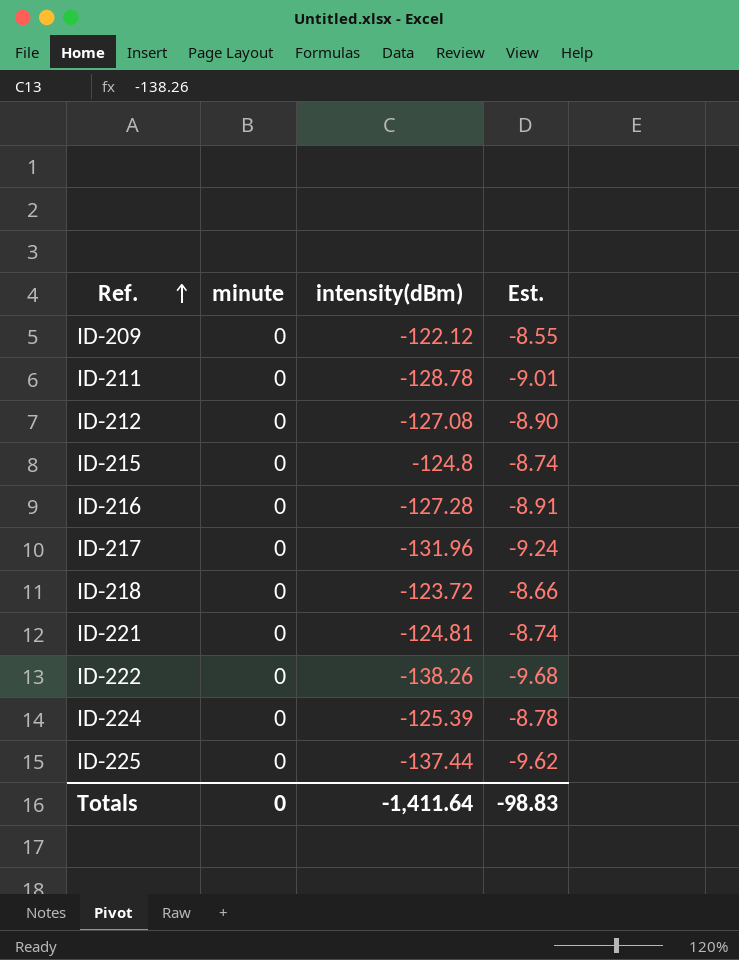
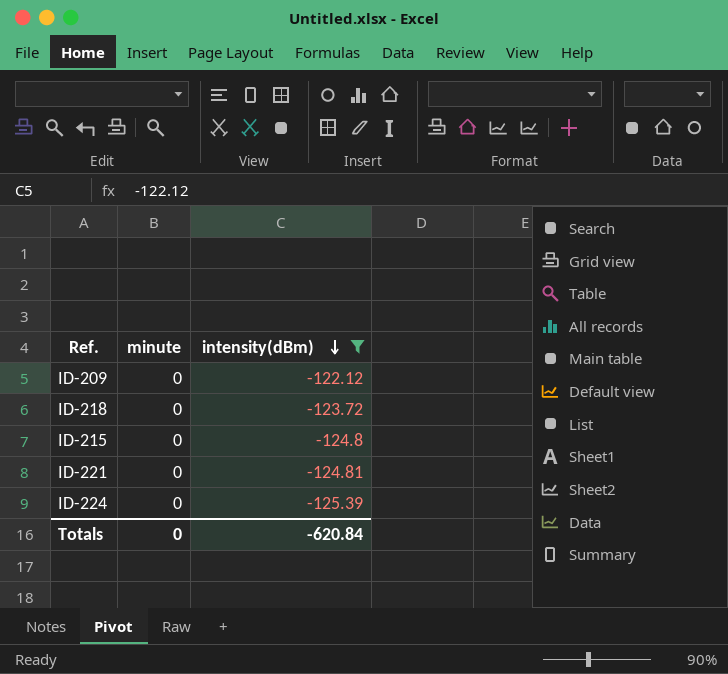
filter: none -> intensity(dBm) >= -125.39
row order: Ref. ascending -> intensity(dBm) descending
column Est. | formula: [intensity(dBm)] * 0.07 -> none
Totals | intensity(dBm): -1,411.64 -> -620.84

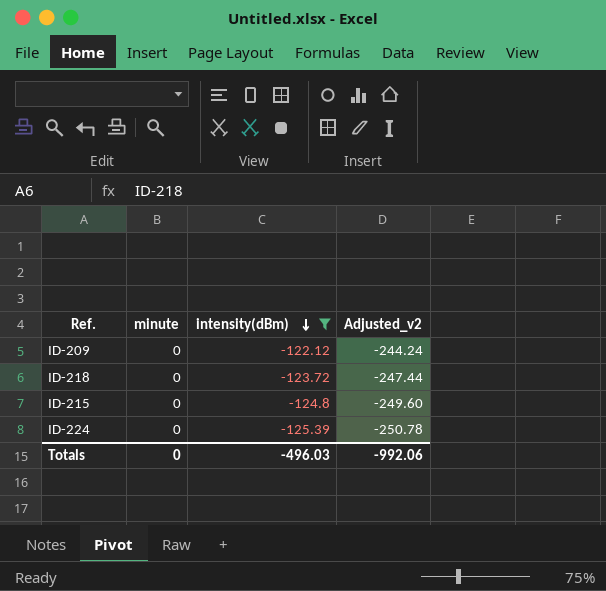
column Adjusted_v2 | formula: none -> [intensity(dBm)] * 2
row ID-221: 0 | -124.81 -> none
Totals | intensity(dBm): -620.84 -> -496.03

